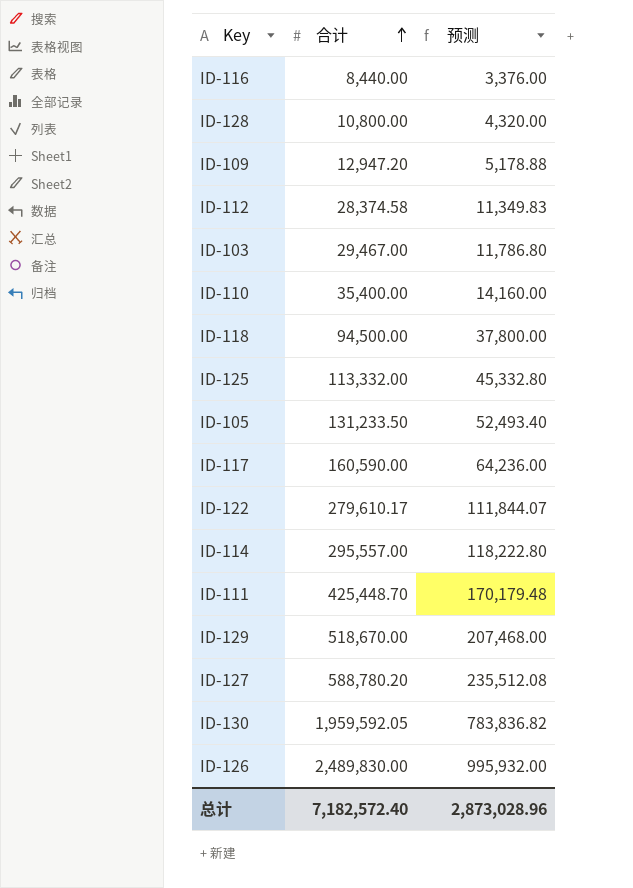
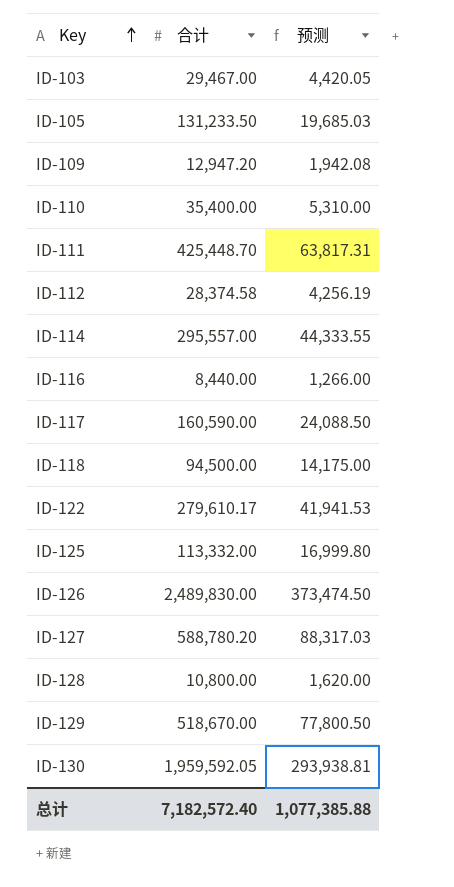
row order: 合计 ascending -> Key ascending
column 预测 | formula: [合计] * 0.4 -> [合计] * 0.15
总计 | 预测: 2,873,028.96 -> 1,077,385.88

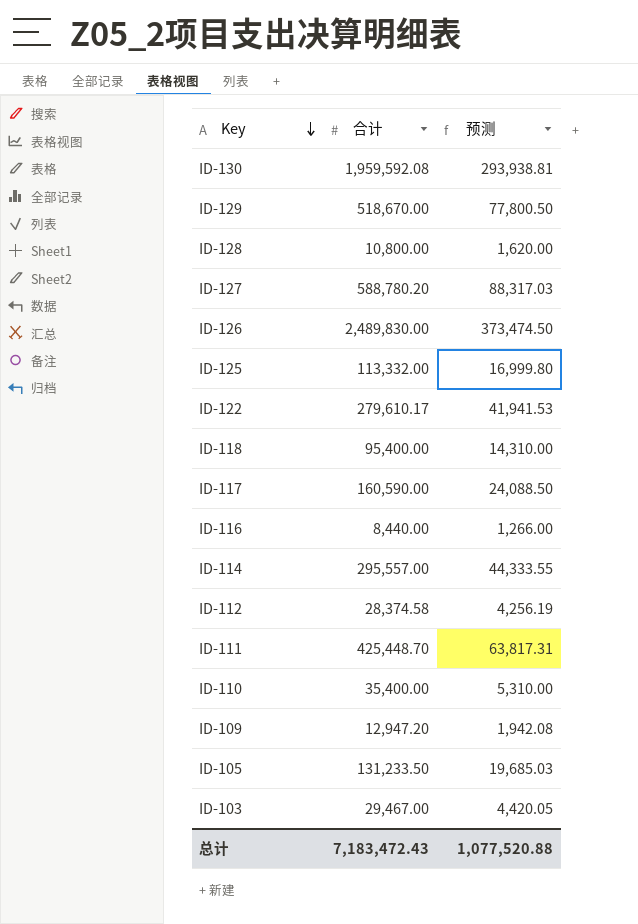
row order: Key ascending -> Key descending
ID-130 | 合计: 1,959,592.05 -> 1,959,592.08
ID-118 | 合计: 94,500.00 -> 95,400.00
ID-118 | 预测: 14,175.00 -> 14,310.00
总计 | 合计: 7,182,572.40 -> 7,183,472.43
总计 | 预测: 1,077,385.88 -> 1,077,520.88

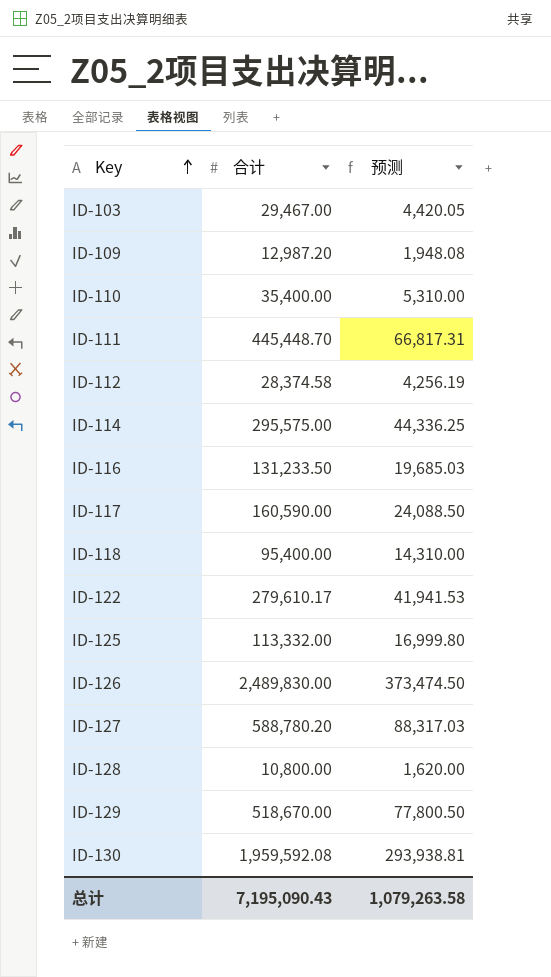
row order: Key descending -> Key ascending
row ID-105: 131,233.50 | 19,685.03 -> none
ID-109 | 合计: 12,947.20 -> 12,987.20
ID-109 | 预测: 1,942.08 -> 1,948.08
ID-111 | 合计: 425,448.70 -> 445,448.70
ID-111 | 预测: 63,817.31 -> 66,817.31
ID-114 | 合计: 295,557.00 -> 295,575.00
ID-114 | 预测: 44,333.55 -> 44,336.25
ID-116 | 合计: 8,440.00 -> 131,233.50
ID-116 | 预测: 1,266.00 -> 19,685.03
总计 | 合计: 7,183,472.43 -> 7,195,090.43
总计 | 预测: 1,077,520.88 -> 1,079,263.58

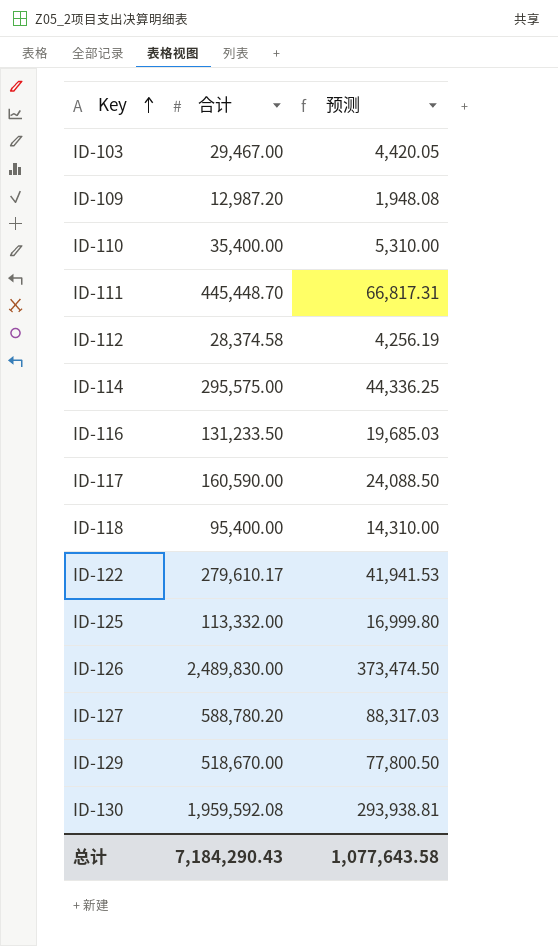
row ID-128: 10,800.00 | 1,620.00 -> none
总计 | 合计: 7,195,090.43 -> 7,184,290.43
总计 | 预测: 1,079,263.58 -> 1,077,643.58

